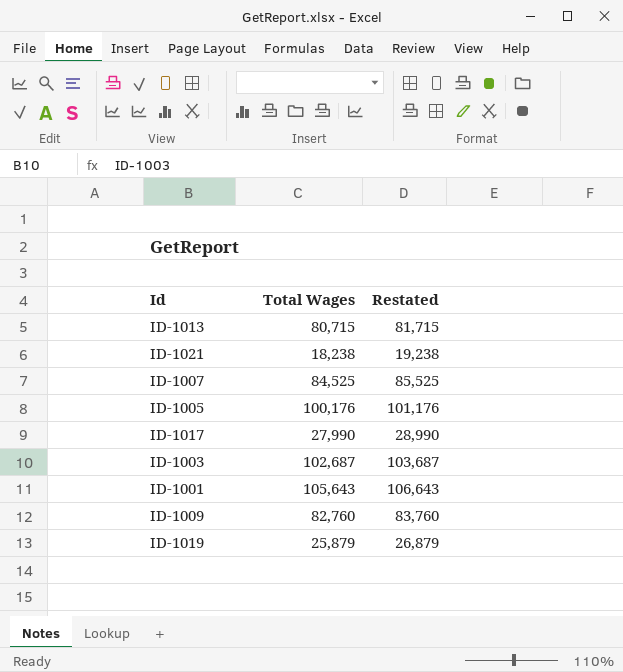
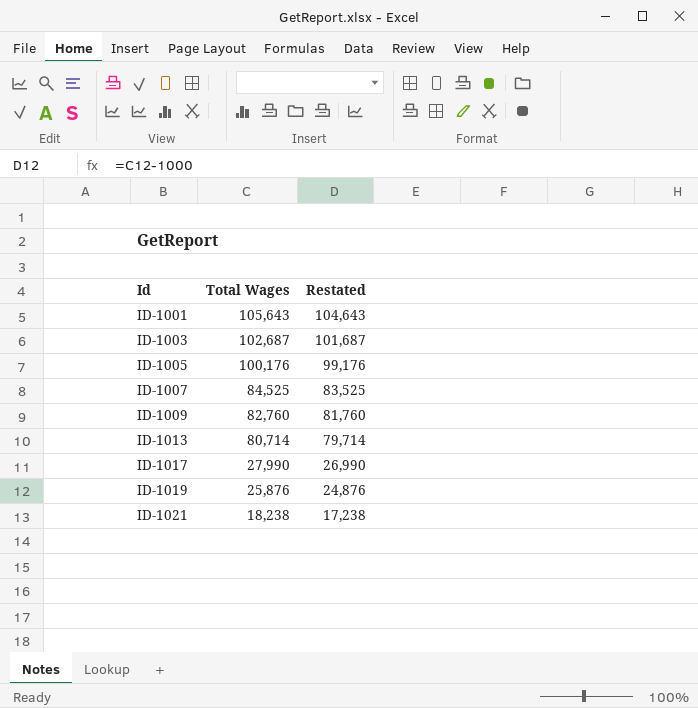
row order: none -> Id ascending
column Restated | formula: [Total Wages] + 1000 -> [Total Wages] - 1000
ID-1013 | Total Wages: 80,715 -> 80,714
ID-1019 | Total Wages: 25,879 -> 25,876

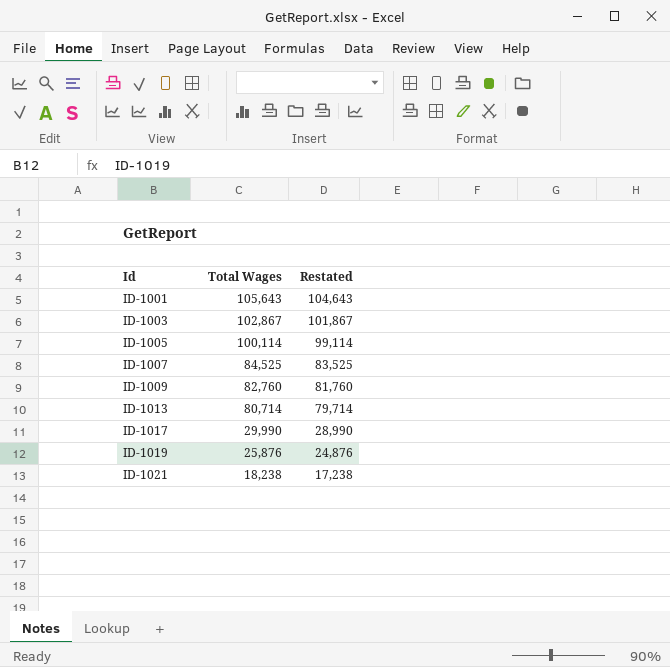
ID-1003 | Total Wages: 102,687 -> 102,867
ID-1003 | Restated: 101,687 -> 101,867
ID-1005 | Total Wages: 100,176 -> 100,114
ID-1005 | Restated: 99,176 -> 99,114
ID-1017 | Total Wages: 27,990 -> 29,990
ID-1017 | Restated: 26,990 -> 28,990

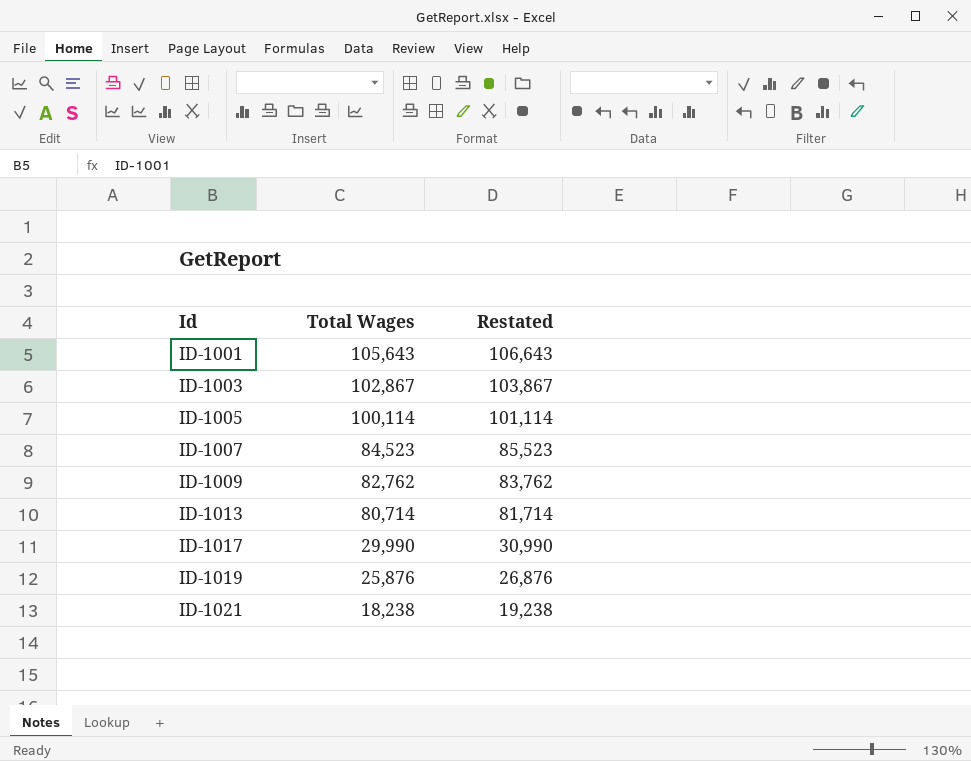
column Restated | formula: [Total Wages] - 1000 -> [Total Wages] + 1000
ID-1007 | Total Wages: 84,525 -> 84,523
ID-1009 | Total Wages: 82,760 -> 82,762

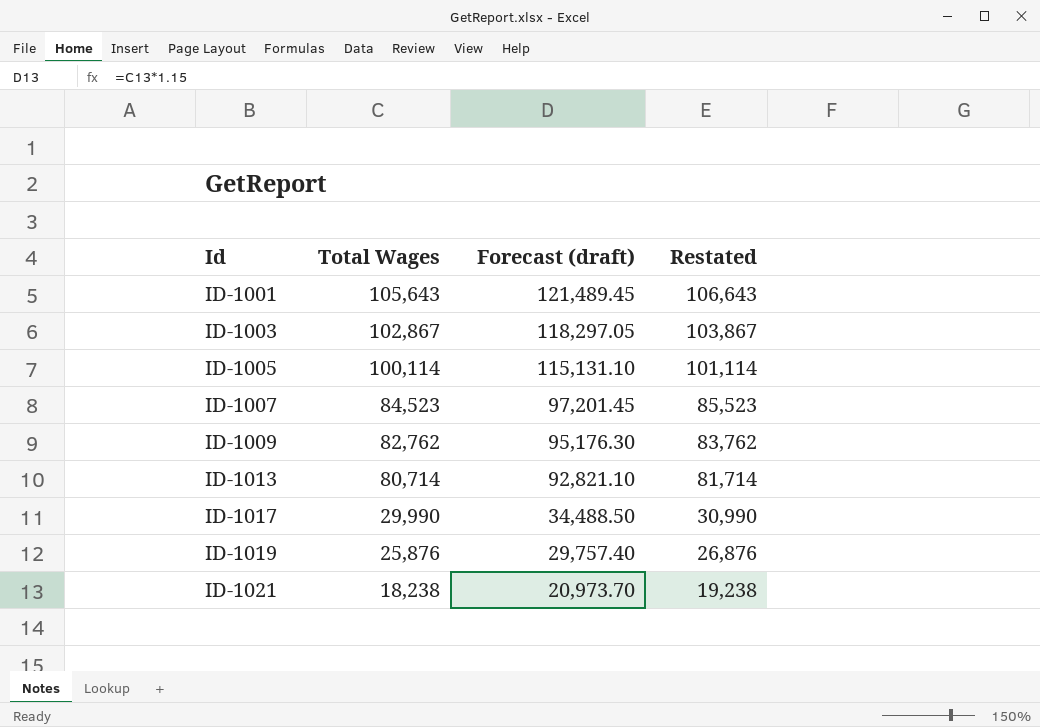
column Forecast (draft) | formula: none -> [Total Wages] * 1.15

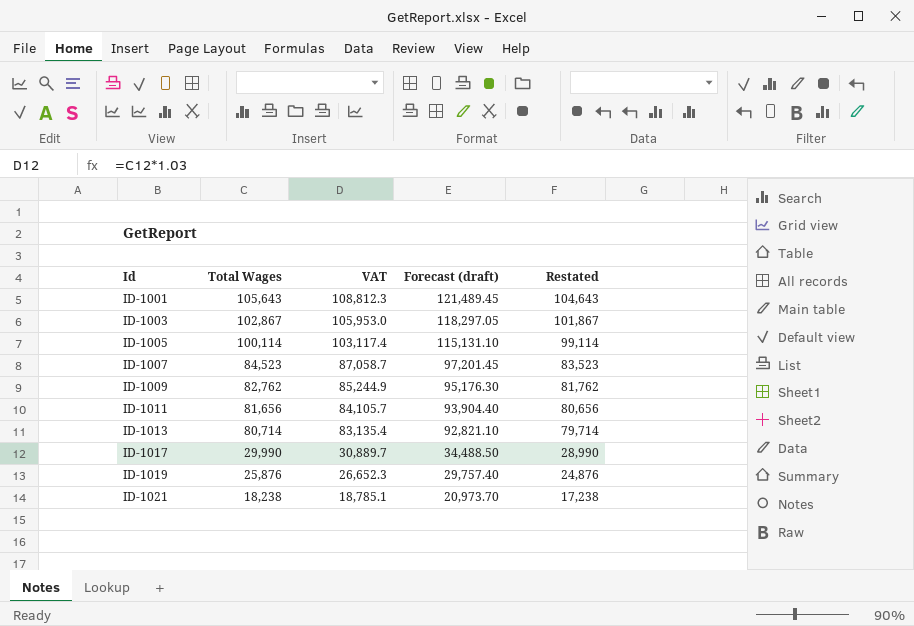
column VAT | formula: none -> [Total Wages] * 1.03
column Restated | formula: [Total Wages] + 1000 -> [Total Wages] - 1000
row ID-1011: none -> 81,656 | 84,105.7 | 93,904.40 | 80,656

